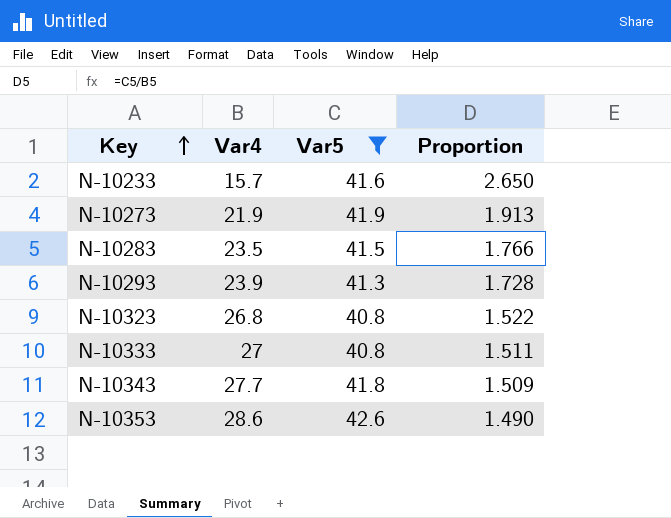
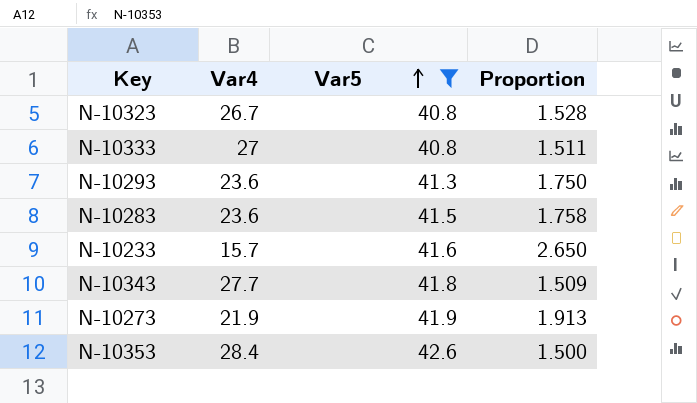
row order: Key ascending -> Var5 ascending
N-10323 | Var4: 26.8 -> 26.7
N-10323 | Proportion: 1.522 -> 1.528
N-10293 | Var4: 23.9 -> 23.6
N-10293 | Proportion: 1.728 -> 1.750
N-10283 | Var4: 23.5 -> 23.6
N-10283 | Proportion: 1.766 -> 1.758
N-10353 | Var4: 28.6 -> 28.4
N-10353 | Proportion: 1.490 -> 1.500

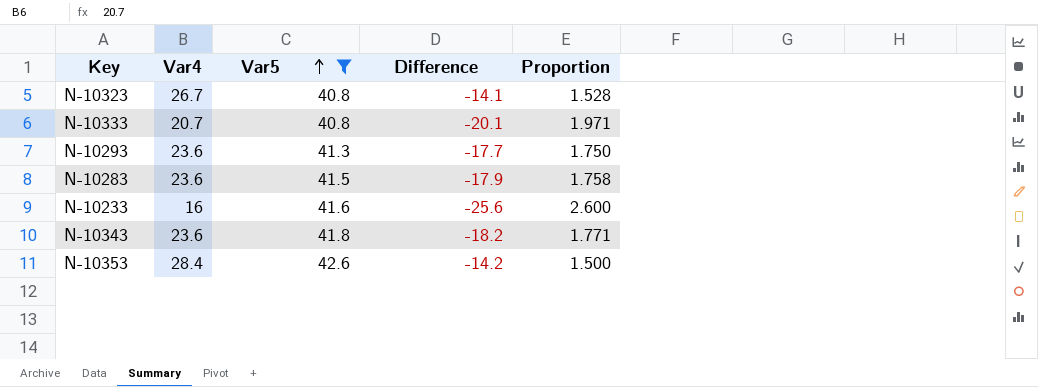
column Difference | formula: none -> [Var4] - [Var5]
row N-10273: 21.9 | 41.9 | 1.913 -> none
N-10333 | Var4: 27 -> 20.7
N-10333 | Proportion: 1.511 -> 1.971
N-10233 | Var4: 15.7 -> 16
N-10233 | Proportion: 2.650 -> 2.600
N-10343 | Var4: 27.7 -> 23.6
N-10343 | Proportion: 1.509 -> 1.771

